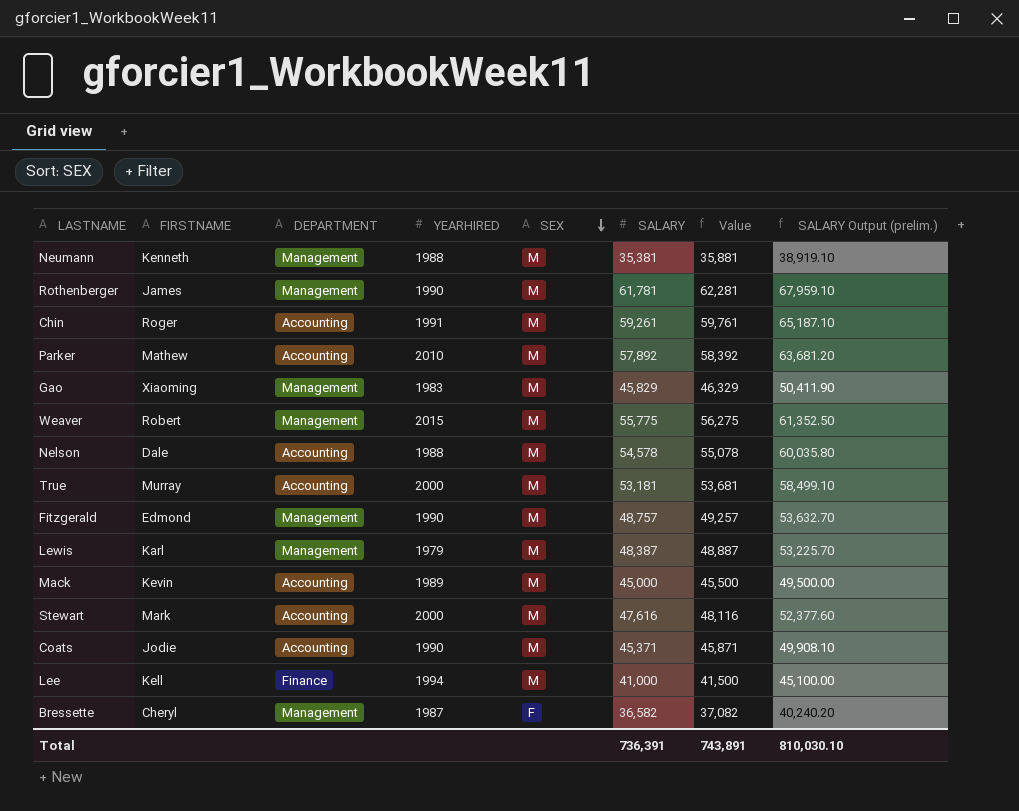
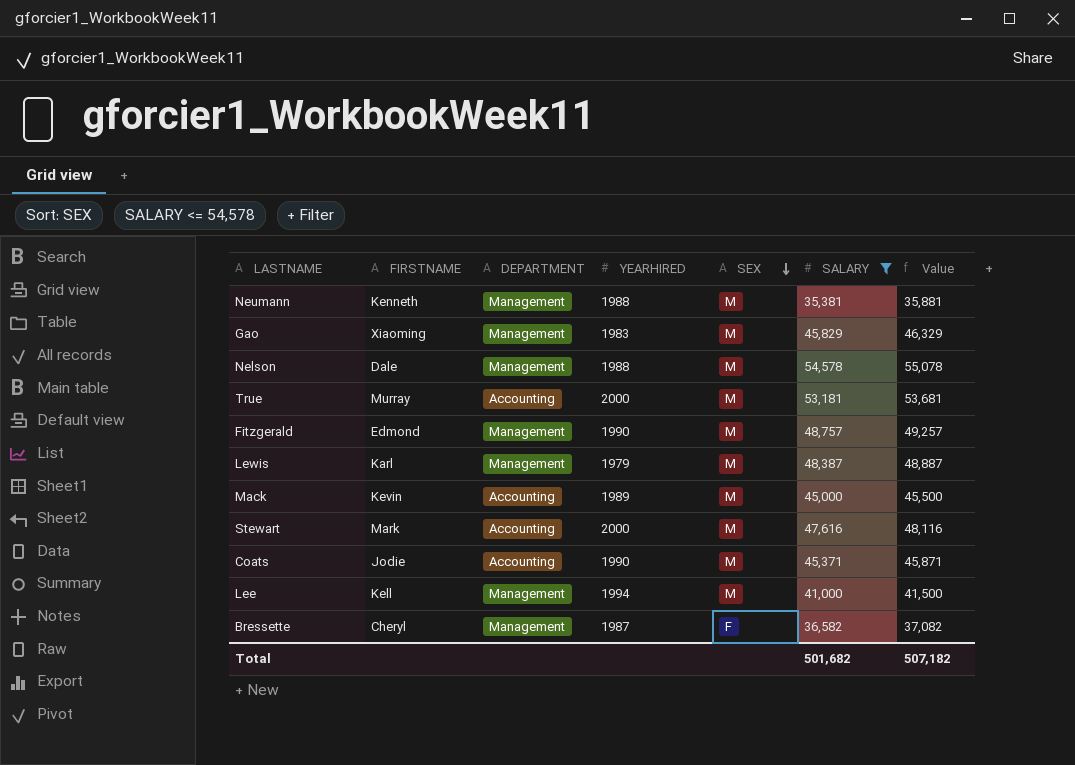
filter: none -> SALARY <= 54,578
column SALARY Output (prelim.) | formula: [SALARY] * 1.1 -> none
Nelson | DEPARTMENT: Accounting -> Management
Lee | DEPARTMENT: Finance -> Management
Total | SALARY: 736,391 -> 501,682
Total | Value: 743,891 -> 507,182

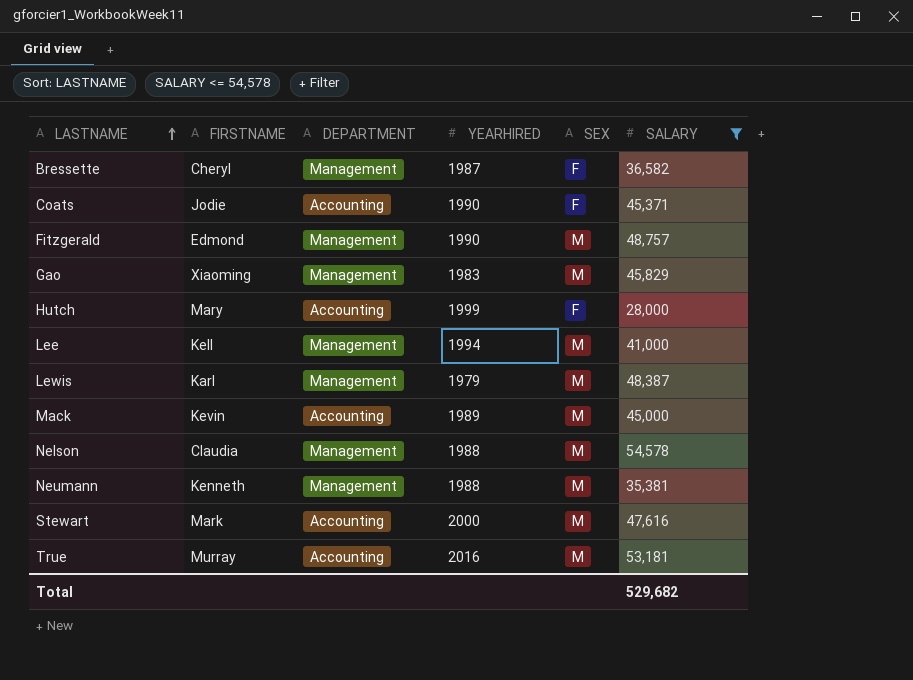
row order: SEX descending -> LASTNAME ascending
column Value | formula: [SALARY] + 500 -> none
Coats | SEX: M -> F
row Hutch: none -> Mary | Accounting | 1999 | F | 28,000
Nelson | FIRSTNAME: Dale -> Claudia
True | YEARHIRED: 2000 -> 2016
Total | SALARY: 501,682 -> 529,682

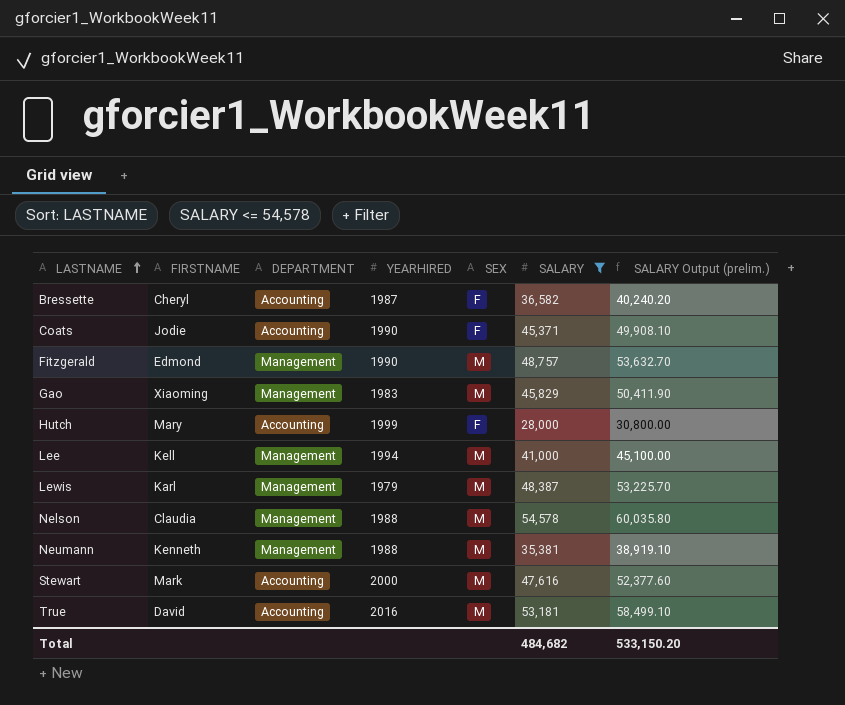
column SALARY Output (prelim.) | formula: none -> [SALARY] * 1.1
row Mack: Kevin | Accounting | 1989 | M | 45,000 -> none
Bressette | DEPARTMENT: Management -> Accounting
True | FIRSTNAME: Murray -> David
Total | SALARY: 529,682 -> 484,682

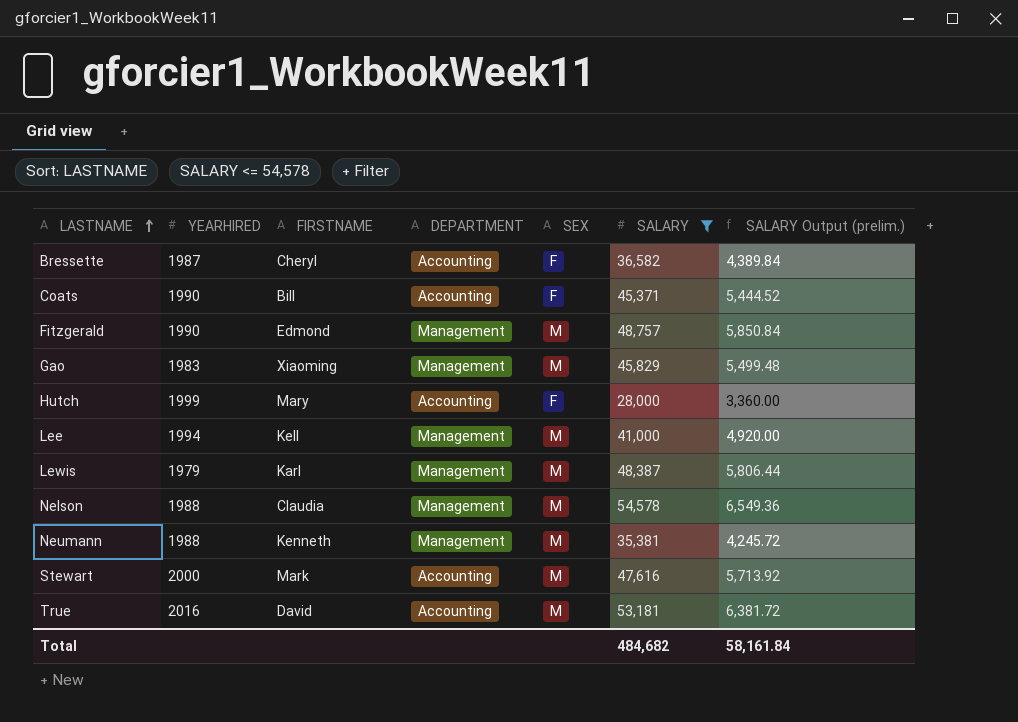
column YEARHIRED | position: 4 -> 2
column SALARY Output (prelim.) | formula: [SALARY] * 1.1 -> [SALARY] * 0.12
Coats | FIRSTNAME: Jodie -> Bill
Total | SALARY Output (prelim.): 533,150.20 -> 58,161.84

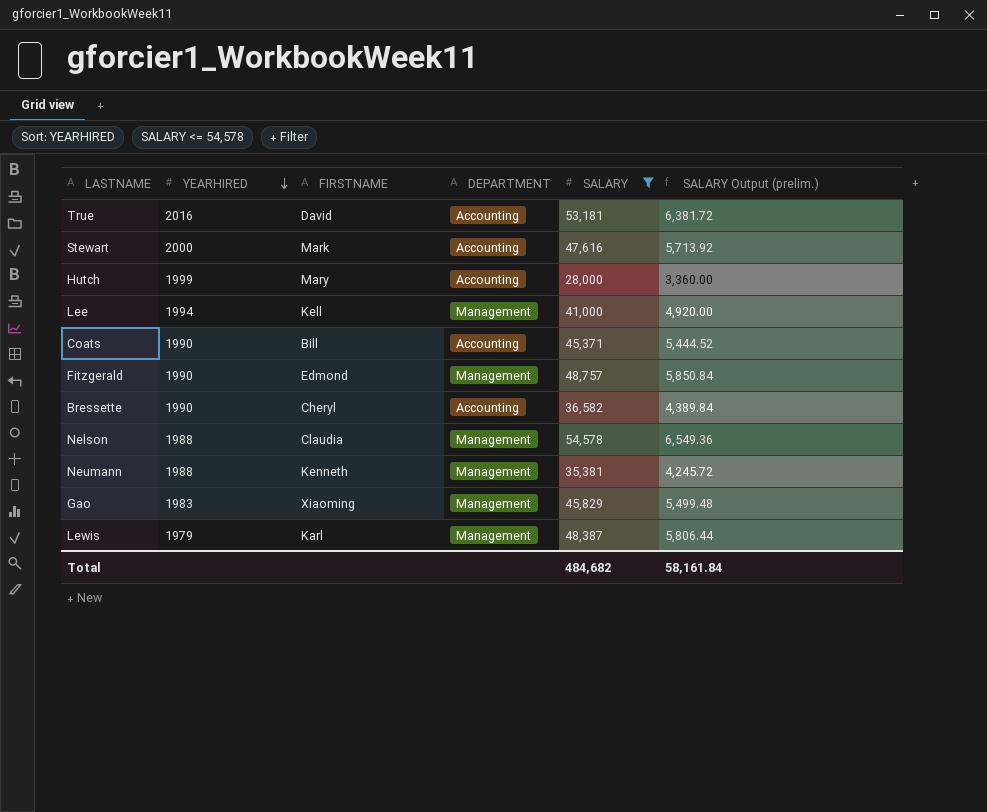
row order: LASTNAME ascending -> YEARHIRED descending
column SEX | position: 5 -> none
Bressette | YEARHIRED: 1987 -> 1990

